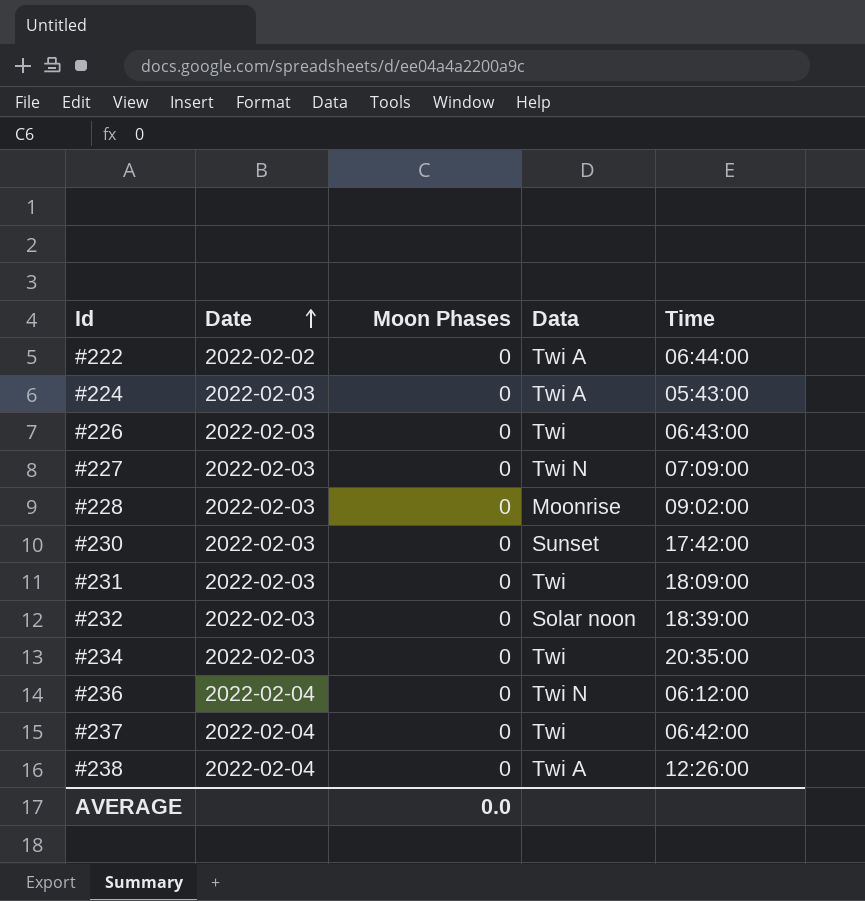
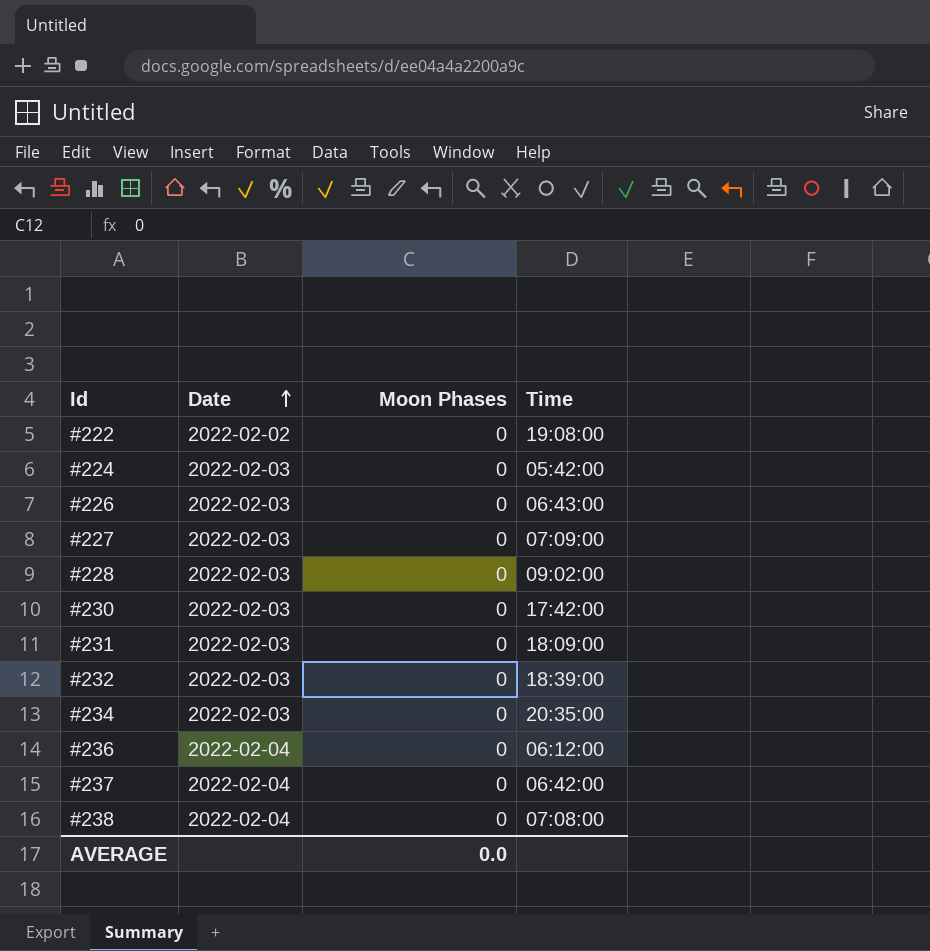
column Data | position: 4 -> none
#222 | Time: 06:44:00 -> 19:08:00
#224 | Time: 05:43:00 -> 05:42:00
#238 | Time: 12:26:00 -> 07:08:00

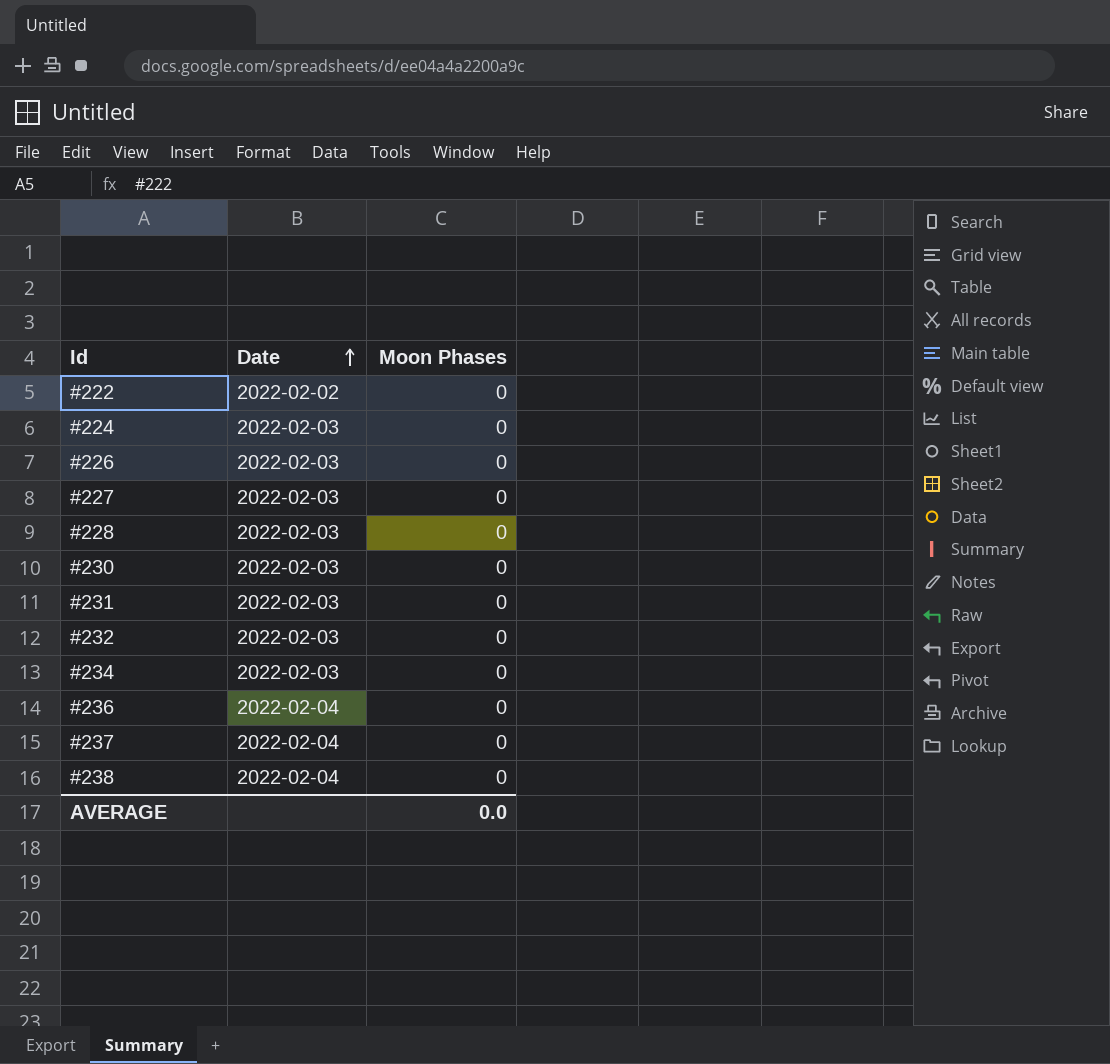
column Time | position: 4 -> none

